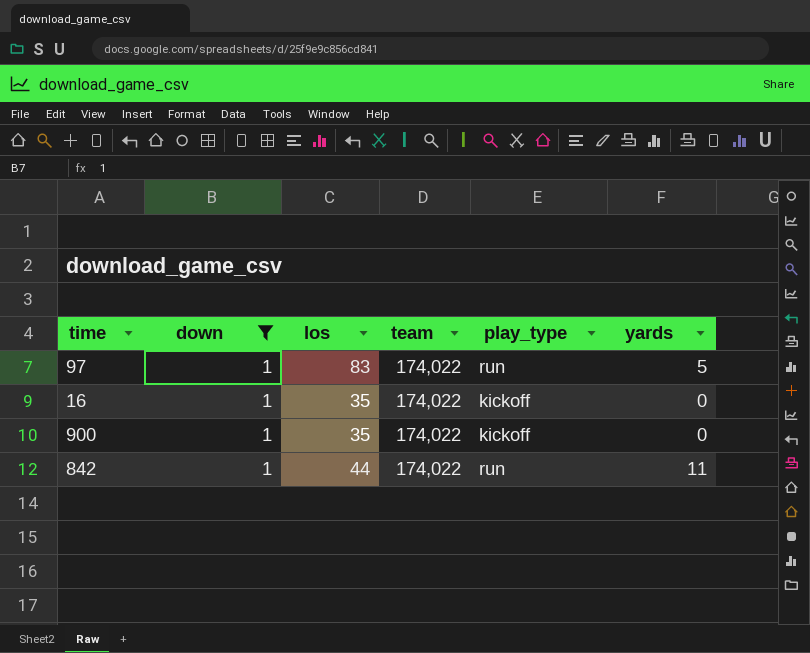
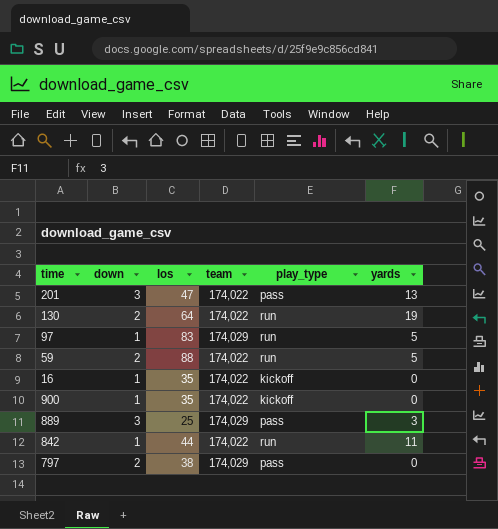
filter: down = 1 -> none
97 | team: 174,022 -> 174,029

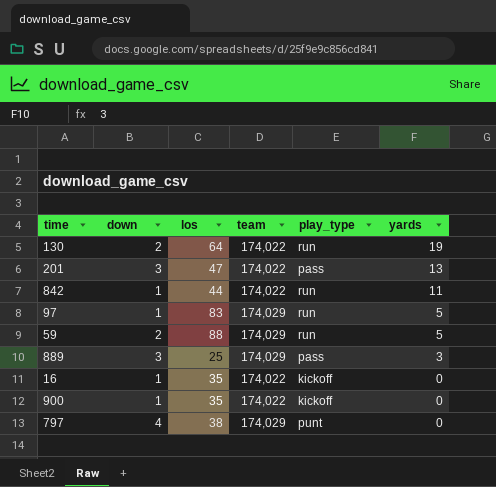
row order: none -> yards descending
59 | team: 174,022 -> 174,029
797 | down: 2 -> 4
797 | play_type: pass -> punt

